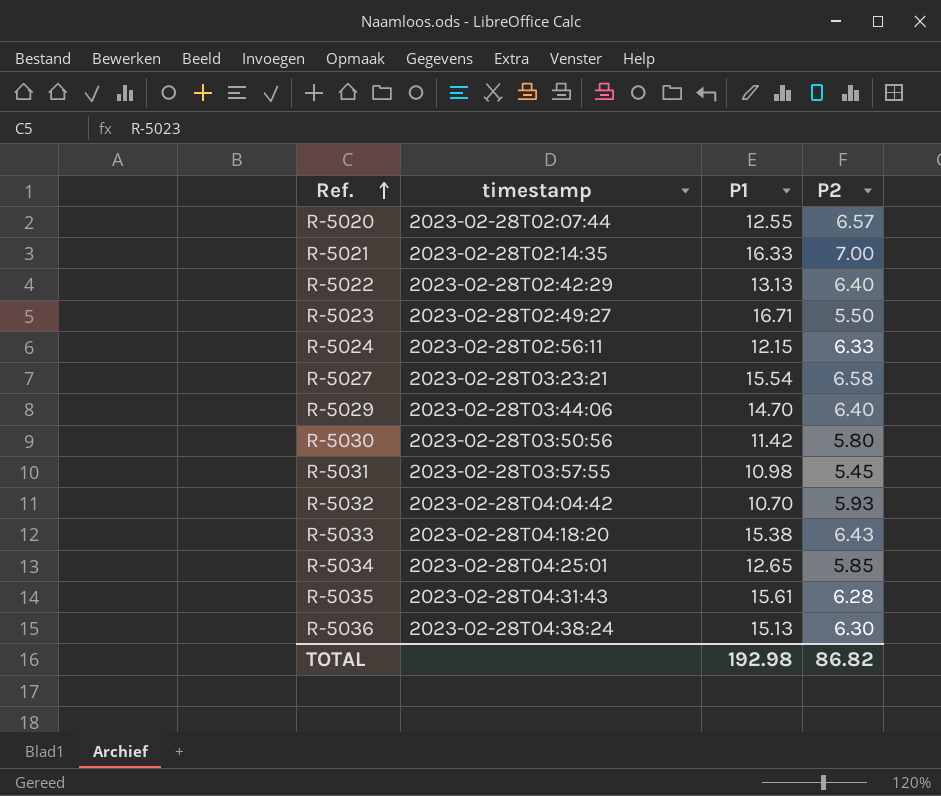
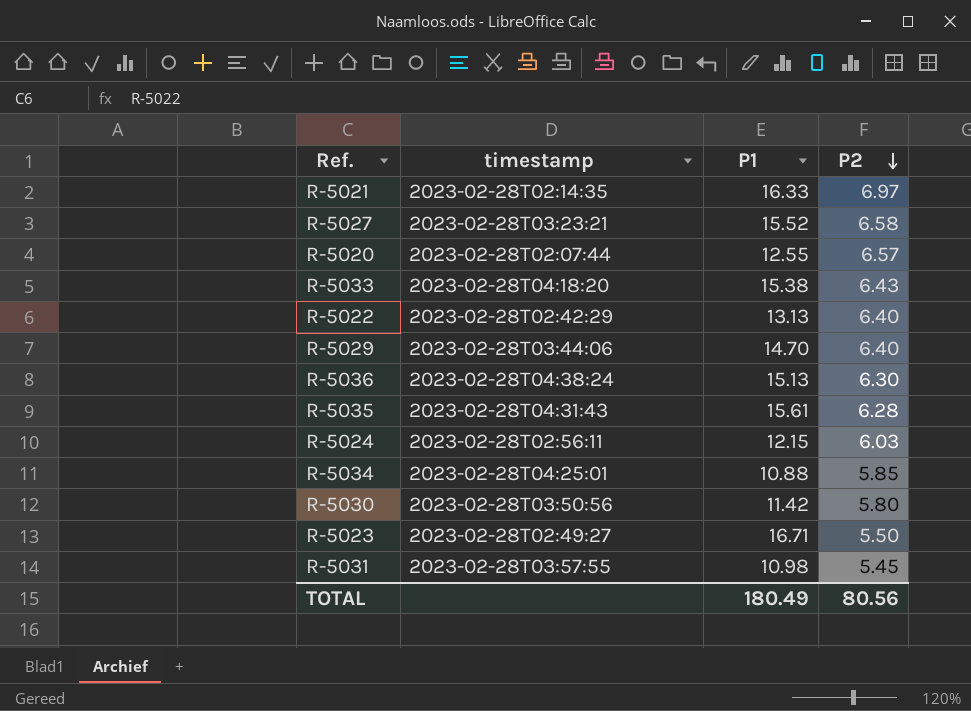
row order: Ref. ascending -> P2 descending
row R-5032: 2023-02-28T04:04:42 | 10.70 | 5.93 -> none
R-5021 | P2: 7.00 -> 6.97
R-5027 | P1: 15.54 -> 15.52
R-5024 | P2: 6.33 -> 6.03
R-5034 | P1: 12.65 -> 10.88
TOTAL | P1: 192.98 -> 180.49
TOTAL | P2: 86.82 -> 80.56

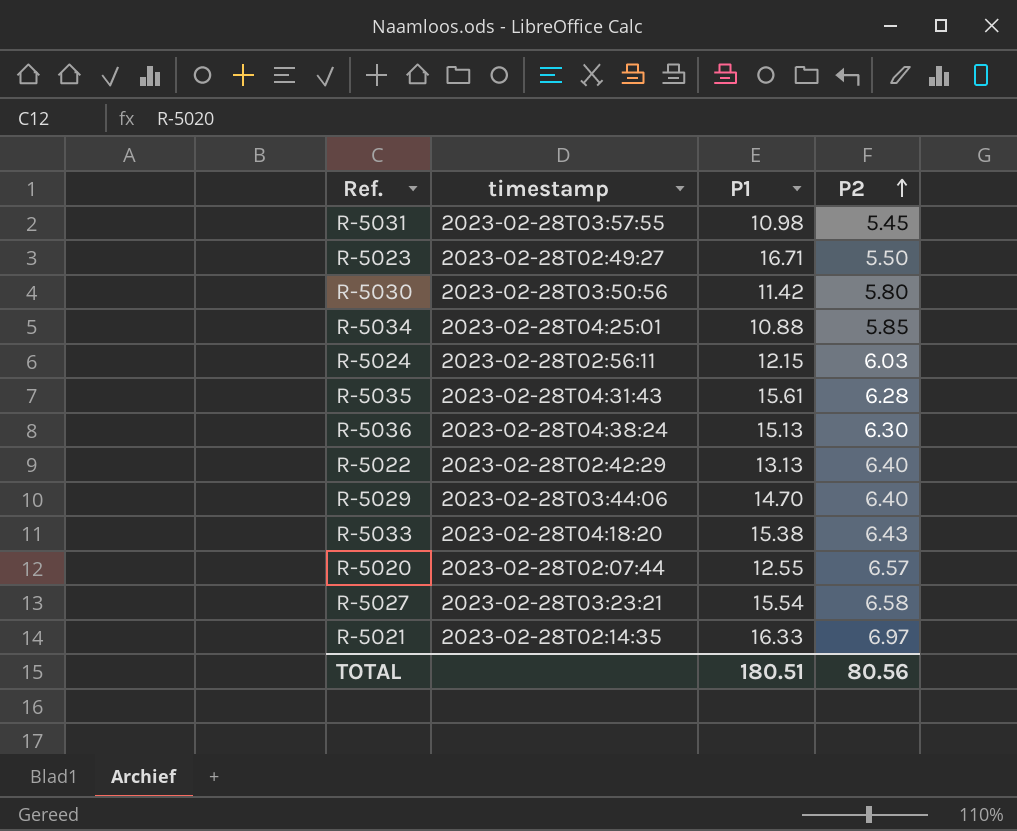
row order: P2 descending -> P2 ascending
R-5027 | P1: 15.52 -> 15.54
TOTAL | P1: 180.49 -> 180.51

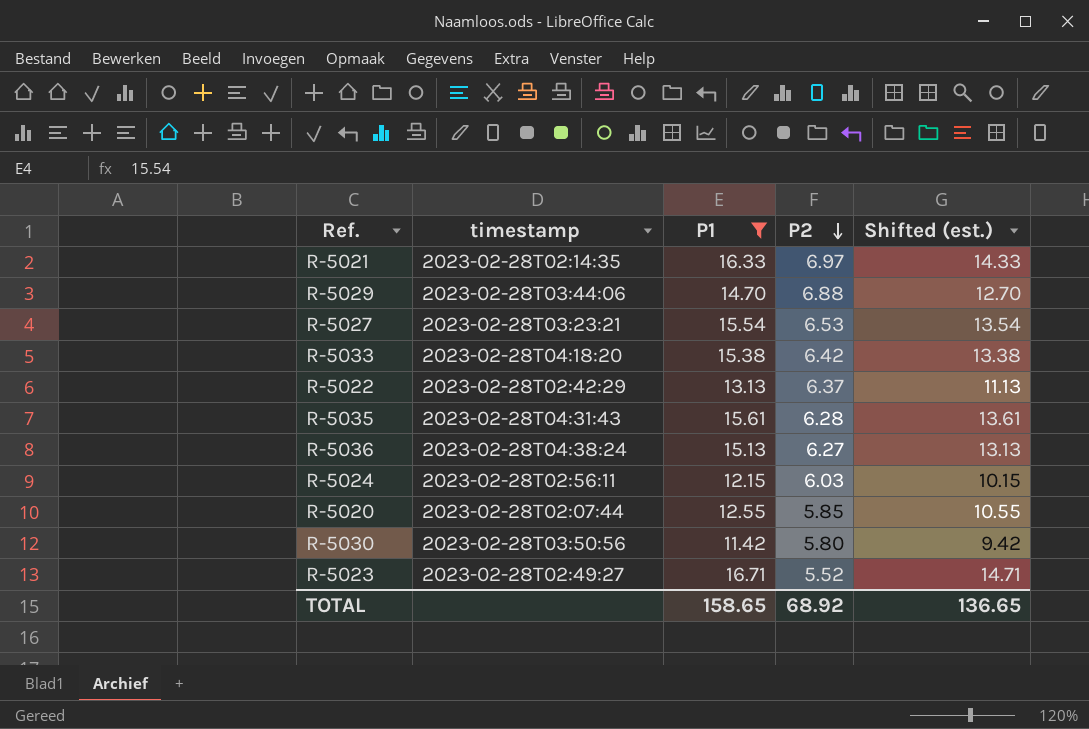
filter: none -> P1 >= 11.42
row order: P2 ascending -> P2 descending
column Shifted (est.) | formula: none -> [P1] - 2
R-5029 | P2: 6.40 -> 6.88
R-5027 | P2: 6.58 -> 6.53
R-5033 | P2: 6.43 -> 6.42
R-5022 | P2: 6.40 -> 6.37
R-5036 | P2: 6.30 -> 6.27
R-5020 | P2: 6.57 -> 5.85
R-5023 | P2: 5.50 -> 5.52
TOTAL | P1: 180.51 -> 158.65
TOTAL | P2: 80.56 -> 68.92

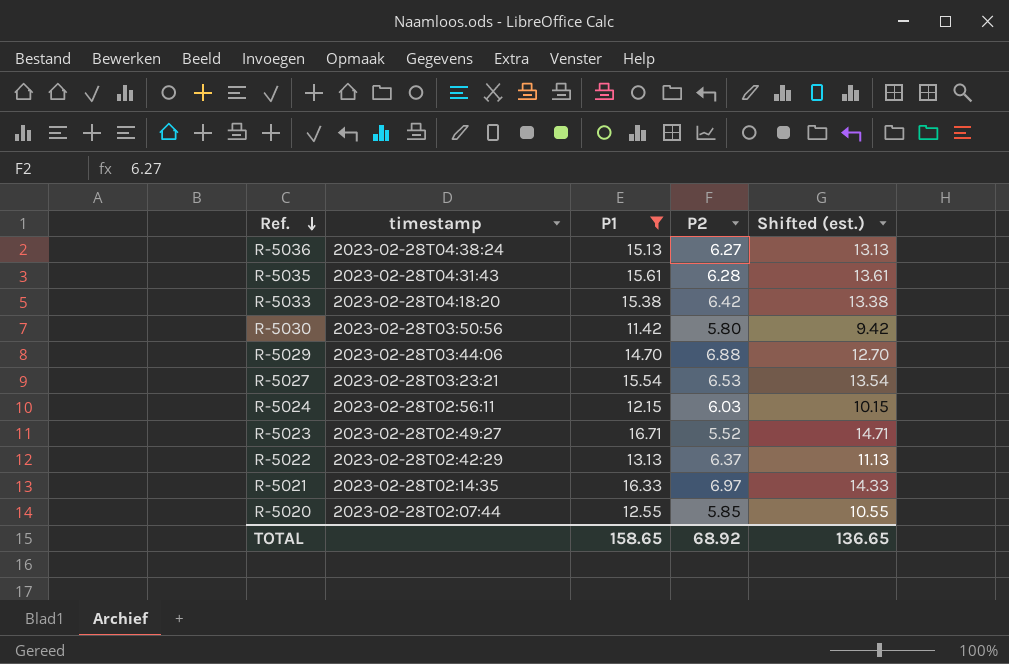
row order: P2 descending -> Ref. descending

